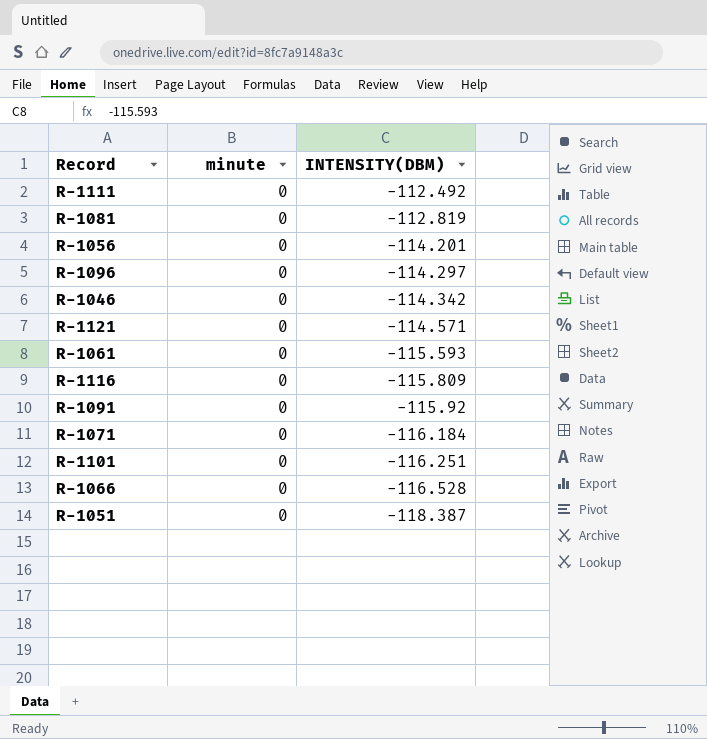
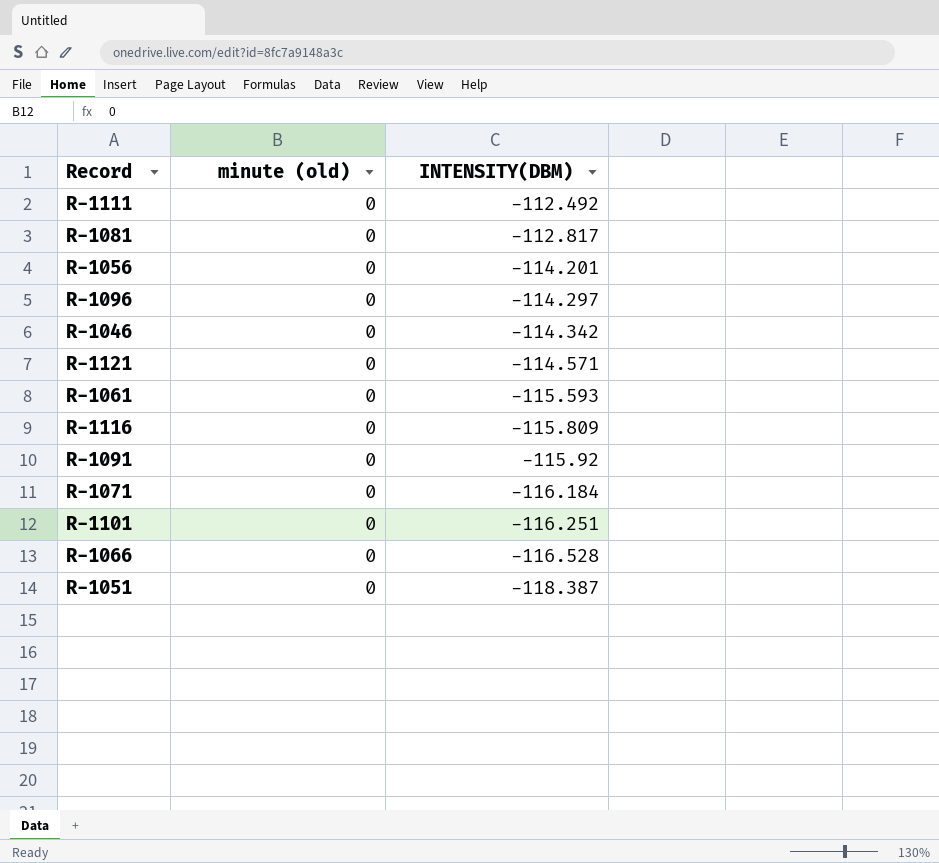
column name: minute -> minute (old)
R-1081 | INTENSITY(DBM): -112.819 -> -112.817

